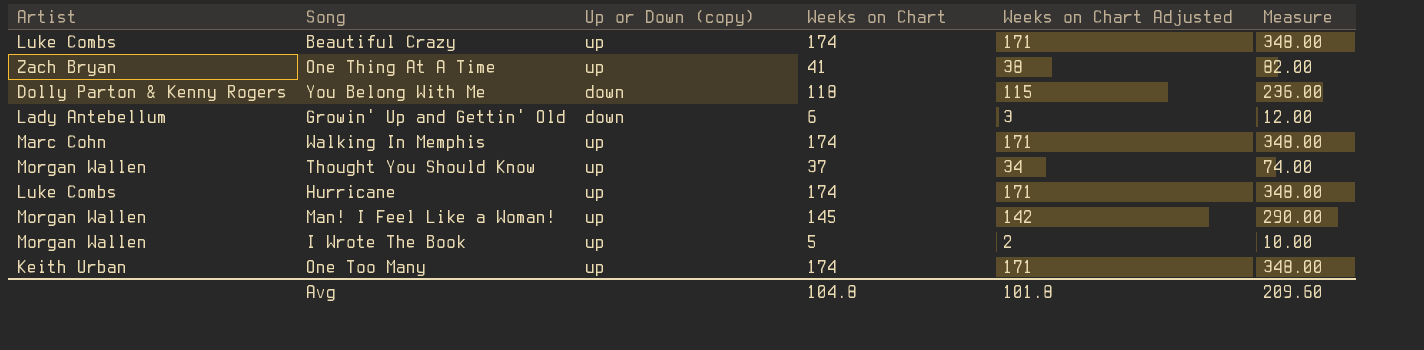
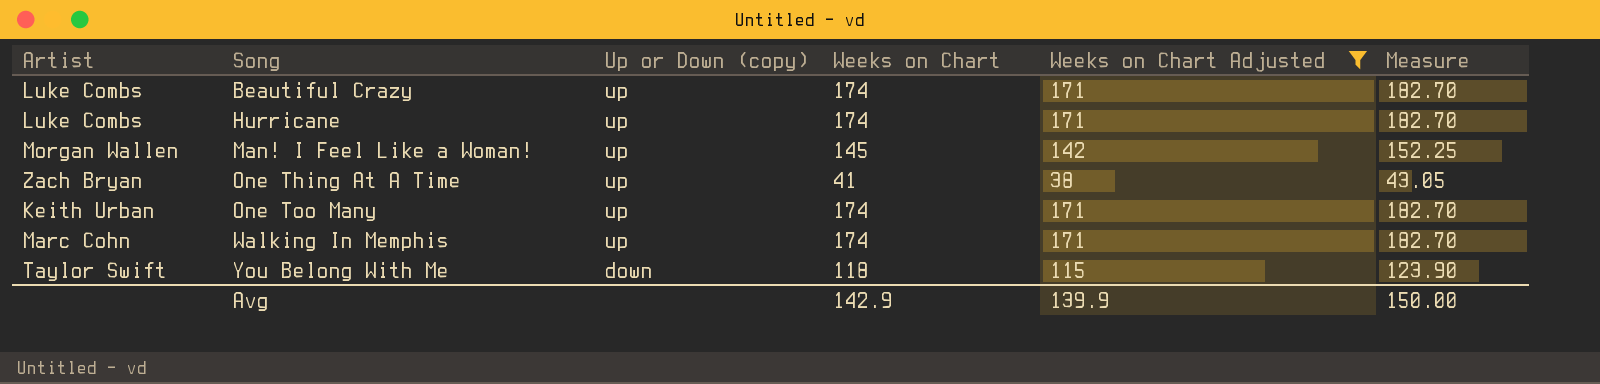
filter: none -> Weeks on Chart Adjusted >= 38
row order: none -> Song ascending
column Measure | formula: [Weeks on Chart] * 2 -> [Weeks on Chart] * 1.05
You Belong With Me | Artist: Dolly Parton & Kenny Rogers -> Taylor Swift
Avg | Weeks on Chart: 104.8 -> 142.9
Avg | Weeks on Chart Adjusted: 101.8 -> 139.9
Avg | Measure: 209.60 -> 150.00

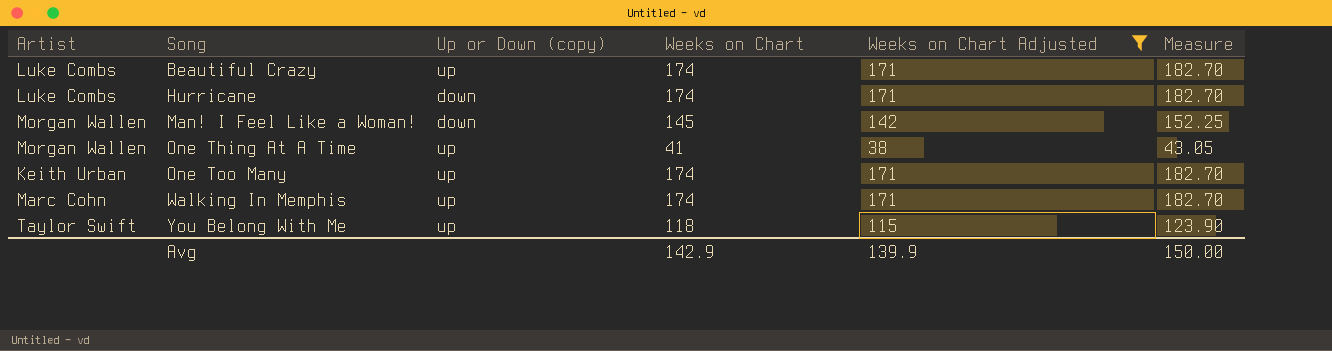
Hurricane | Up or Down (copy): up -> down
Man! I Feel Like a Woman! | Up or Down (copy): up -> down
One Thing At A Time | Artist: Zach Bryan -> Morgan Wallen
You Belong With Me | Up or Down (copy): down -> up

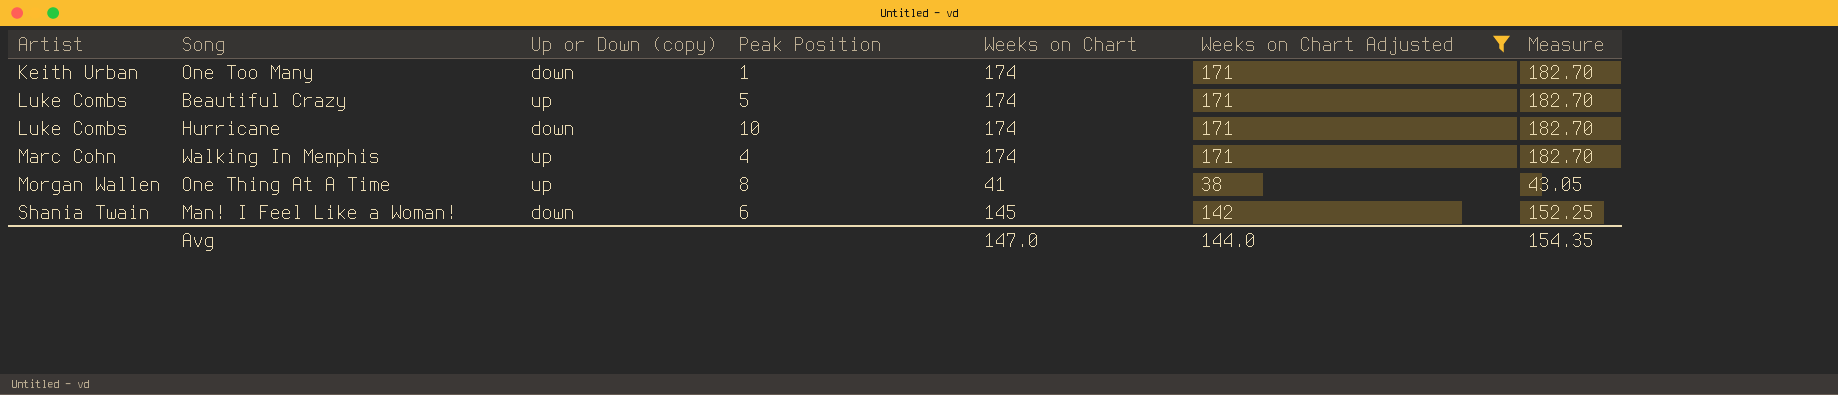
row order: Song ascending -> Artist ascending
column Peak Position | position: none -> 4
row You Belong With Me: Taylor Swift | up | 118 | 115 | 123.90 -> none
One Too Many | Up or Down (copy): up -> down
Man! I Feel Like a Woman! | Artist: Morgan Wallen -> Shania Twain
Avg | Weeks on Chart: 142.9 -> 147.0
Avg | Weeks on Chart Adjusted: 139.9 -> 144.0
Avg | Measure: 150.00 -> 154.35

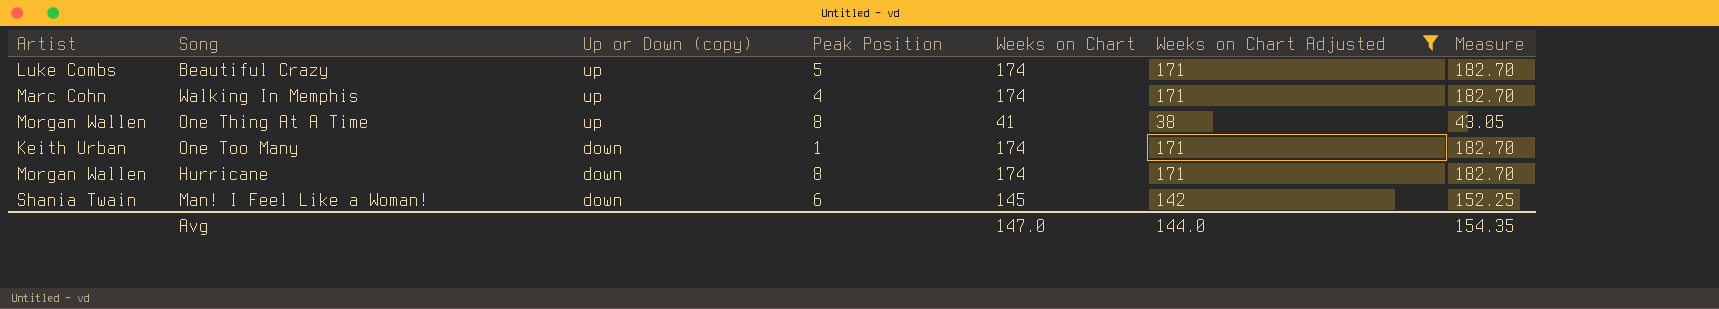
row order: Artist ascending -> Up or Down (copy) descending
Hurricane | Artist: Luke Combs -> Morgan Wallen
Hurricane | Peak Position: 10 -> 8

